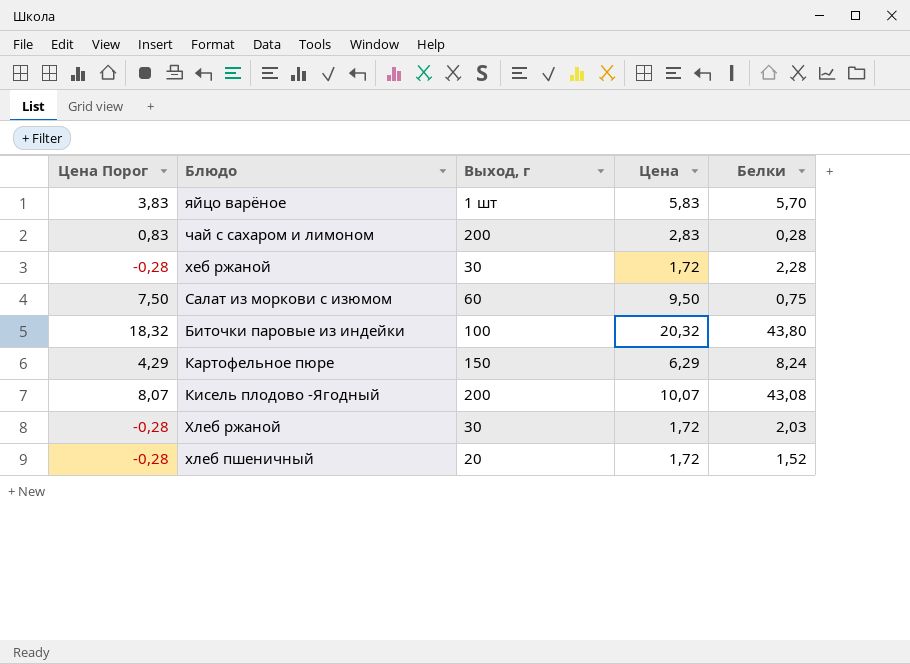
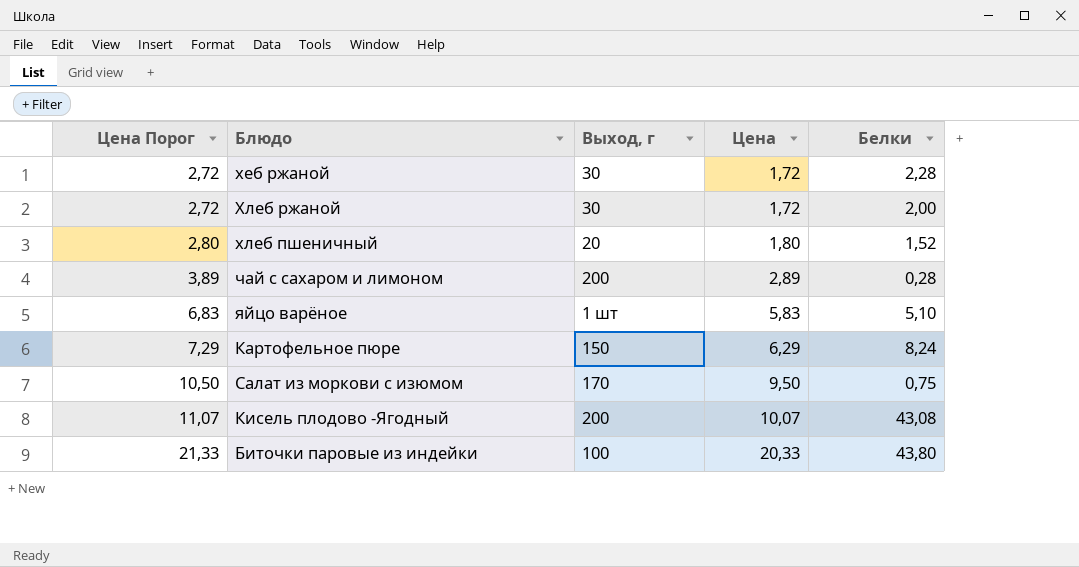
row order: none -> Цена Порог ascending
column Цена Порог | formula: [Цена] - 2 -> [Цена] + 1
Хлеб ржаной | Белки: 2,03 -> 2,00
хлеб пшеничный | Цена: 1,72 -> 1,80
чай с сахаром и лимоном | Цена: 2,83 -> 2,89
яйцо варёное | Белки: 5,70 -> 5,10
Салат из моркови с изюмом | Выход, г: 60 -> 170
Биточки паровые из индейки | Цена: 20,32 -> 20,33

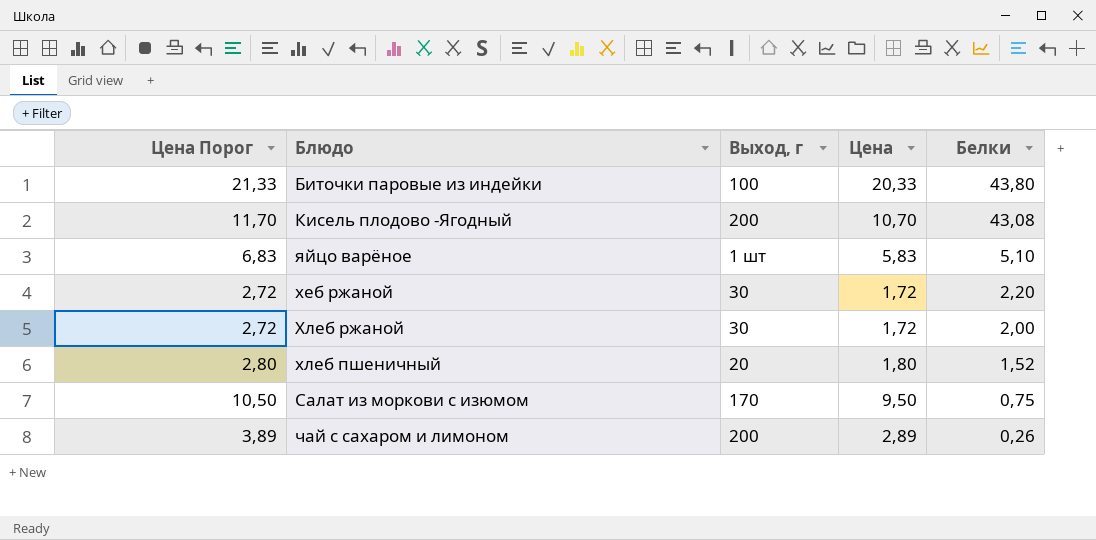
row order: Цена Порог ascending -> Белки descending
row Картофельное пюре: 7,29 | 150 | 6,29 | 8,24 -> none
Кисель плодово -Ягодный | Цена Порог: 11,07 -> 11,70
Кисель плодово -Ягодный | Цена: 10,07 -> 10,70
хеб ржаной | Белки: 2,28 -> 2,20
чай с сахаром и лимоном | Белки: 0,28 -> 0,26

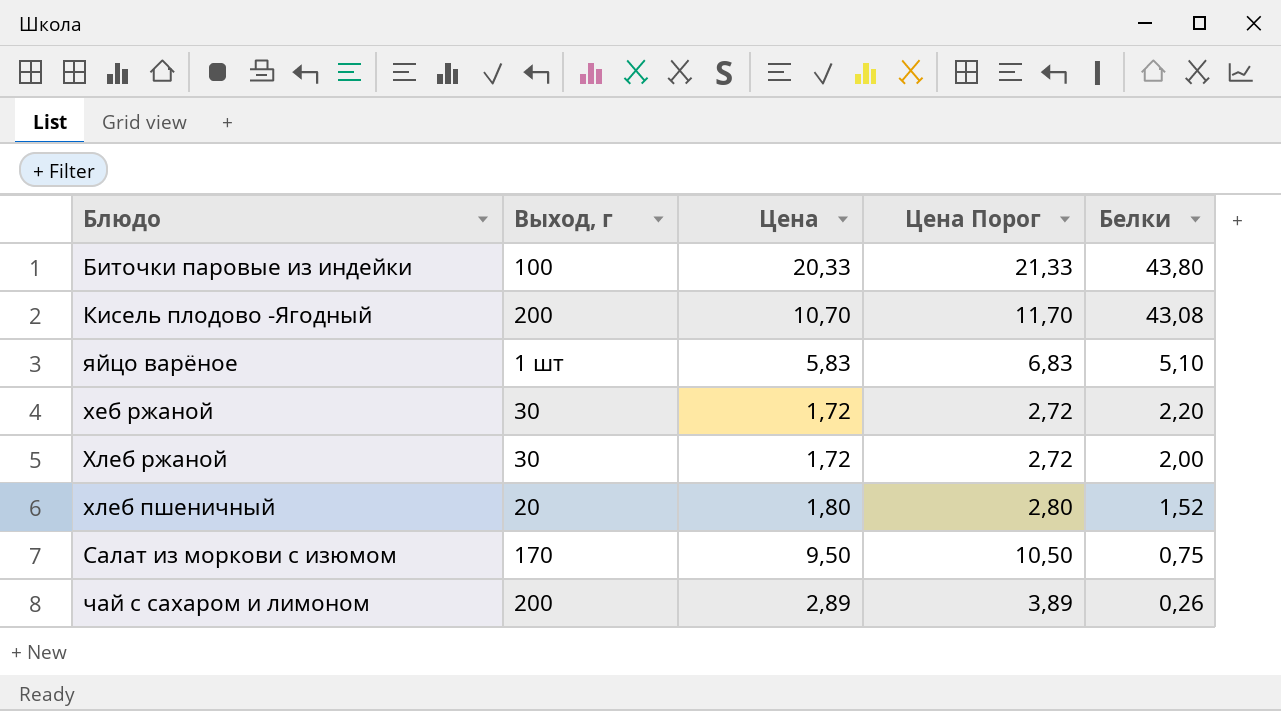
column Цена Порог | position: 1 -> 4

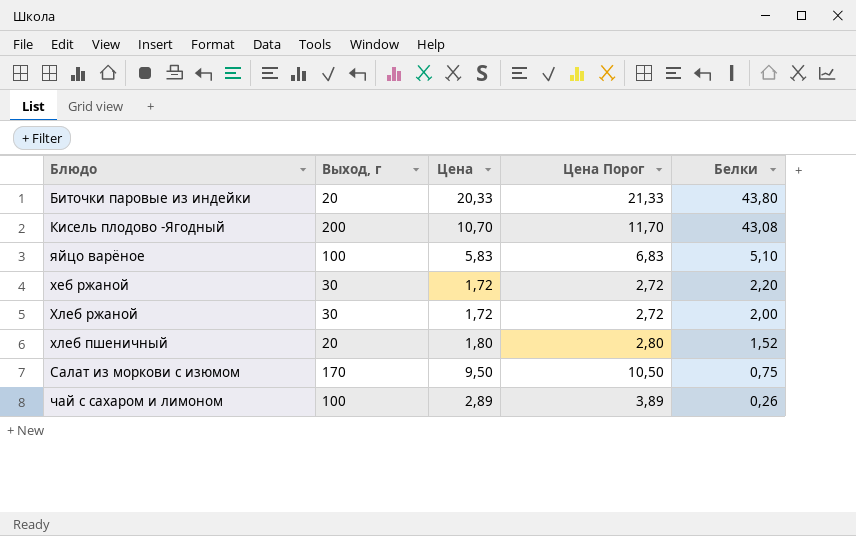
Биточки паровые из индейки | Выход, г: 100 -> 20
яйцо варёное | Выход, г: 1 шт -> 100
чай с сахаром и лимоном | Выход, г: 200 -> 100

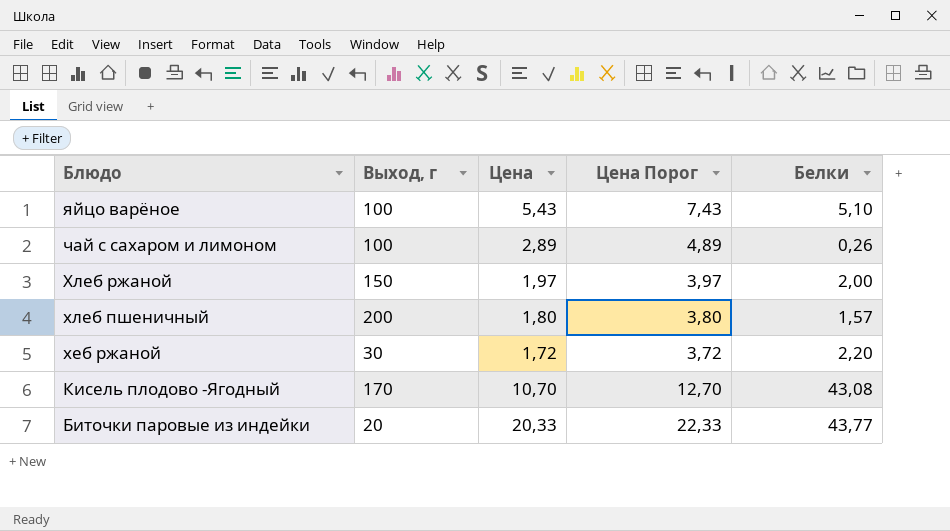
row order: Белки descending -> Блюдо descending
column Цена Порог | formula: [Цена] + 1 -> [Цена] + 2
row Салат из моркови с изюмом: 170 | 9,50 | 10,50 | 0,75 -> none
яйцо варёное | Цена: 5,83 -> 5,43
Хлеб ржаной | Выход, г: 30 -> 150
Хлеб ржаной | Цена: 1,72 -> 1,97
хлеб пшеничный | Выход, г: 20 -> 200
хлеб пшеничный | Белки: 1,52 -> 1,57
Кисель плодово -Ягодный | Выход, г: 200 -> 170
Биточки паровые из индейки | Белки: 43,80 -> 43,77

